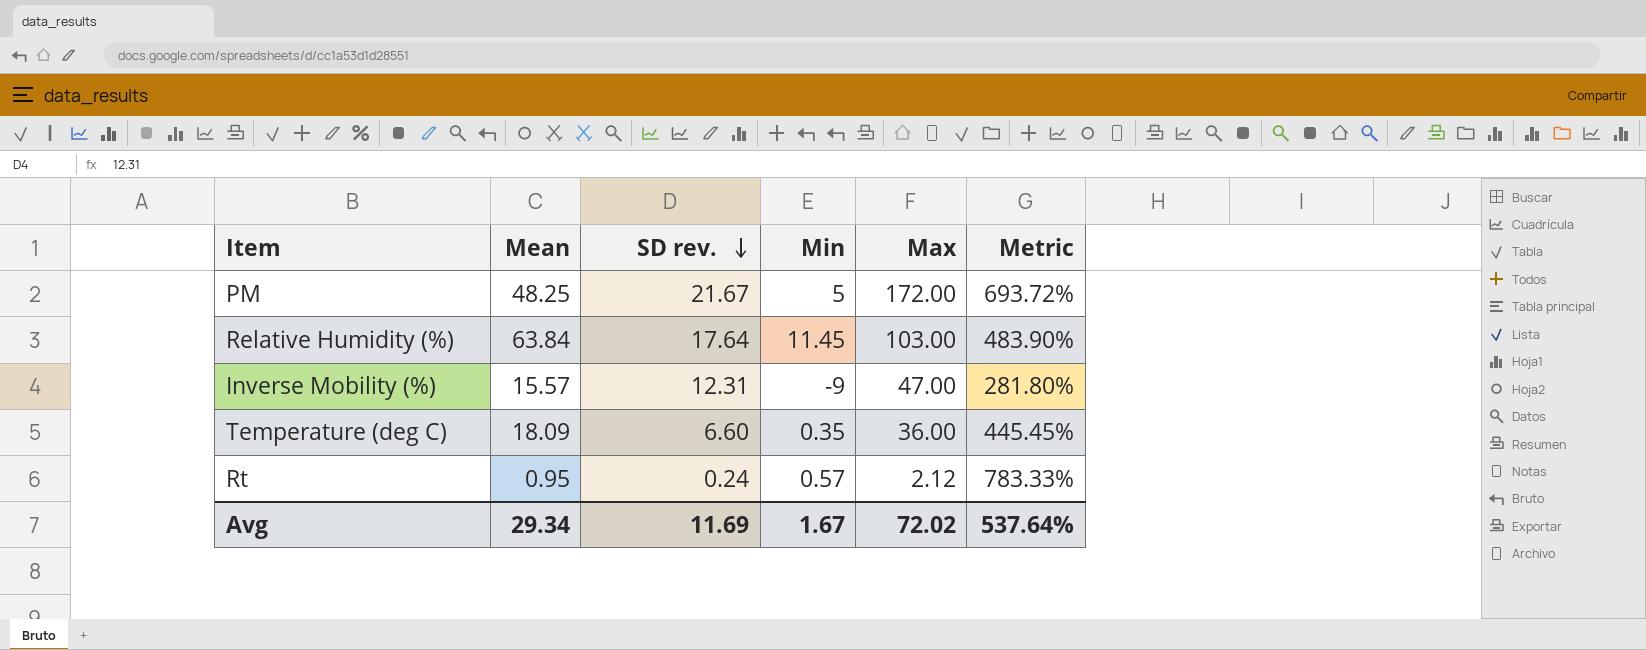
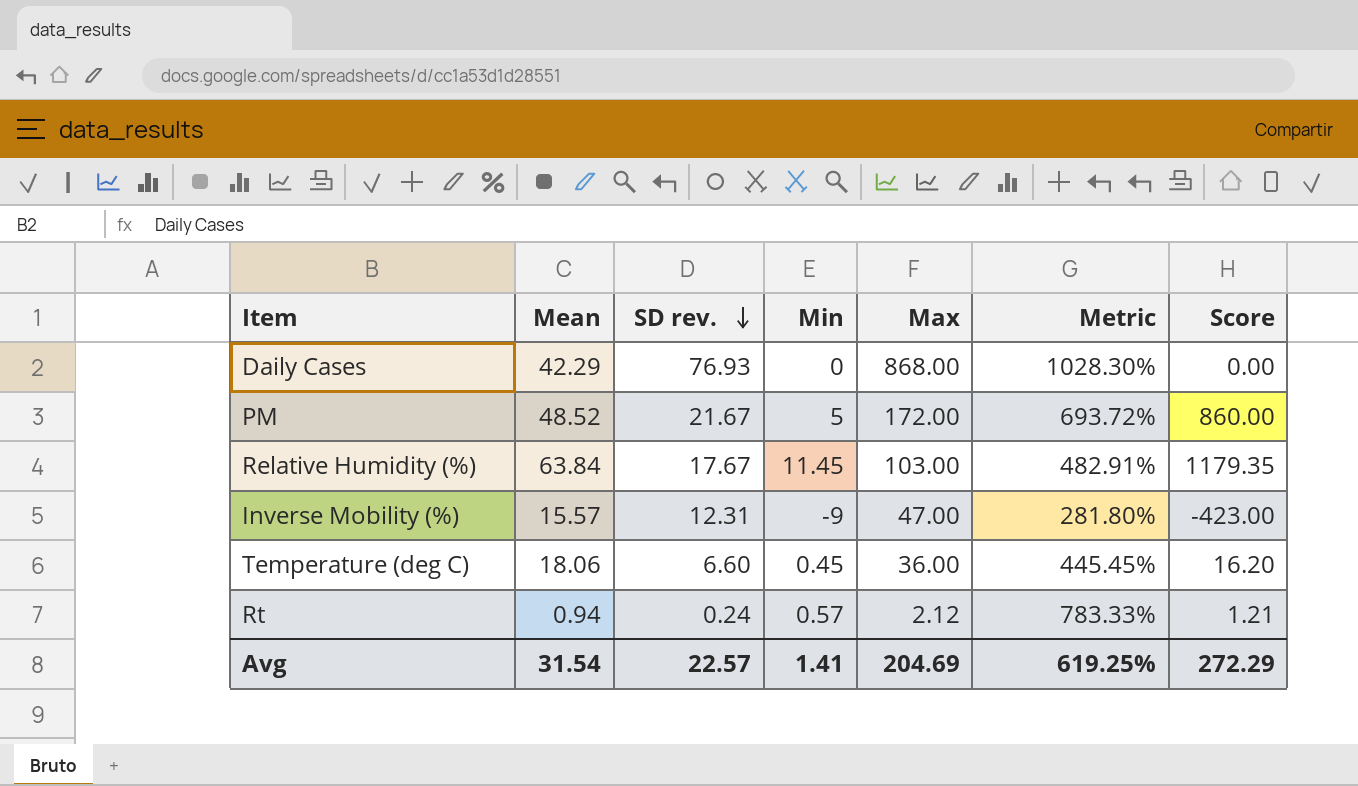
column Score | formula: none -> [Min] * [Max]
row Daily Cases: none -> 42.29 | 76.93 | 0 | 868.00 | 1028.30% | 0.00
PM | Mean: 48.25 -> 48.52
Relative Humidity (%) | SD rev.: 17.64 -> 17.67
Relative Humidity (%) | Metric: 483.90% -> 482.91%
Temperature (deg C) | Mean: 18.09 -> 18.06
Temperature (deg C) | Min: 0.35 -> 0.45
Rt | Mean: 0.95 -> 0.94
Avg | Mean: 29.34 -> 31.54
Avg | SD rev.: 11.69 -> 22.57
Avg | Min: 1.67 -> 1.41
Avg | Max: 72.02 -> 204.69
Avg | Metric: 537.64% -> 619.25%

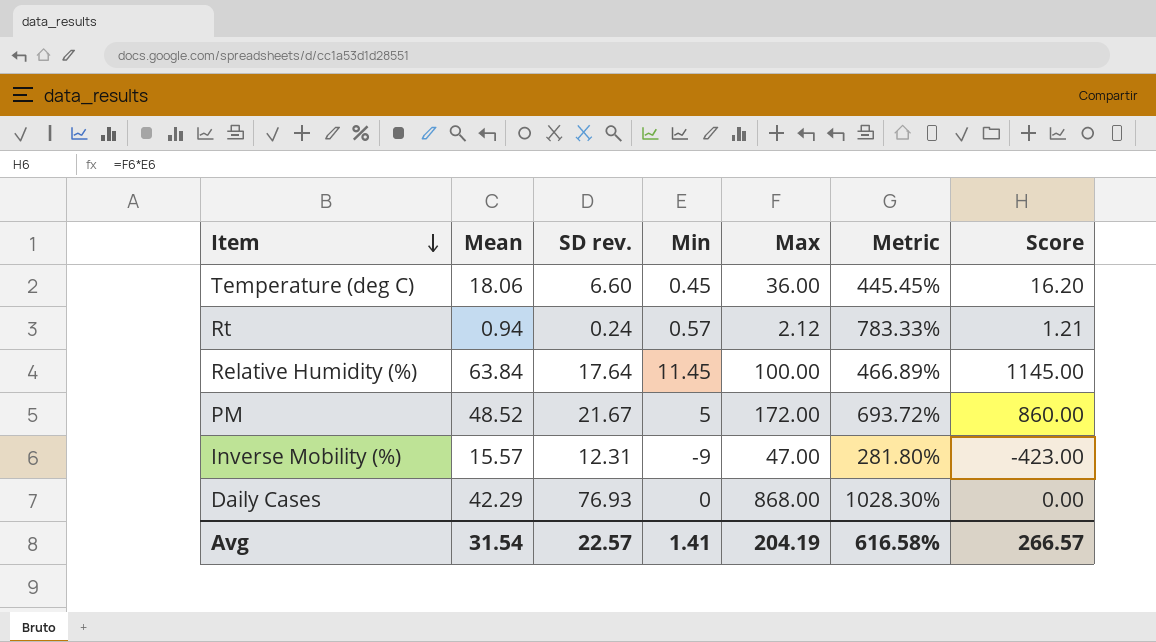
row order: SD rev. descending -> Item descending
Relative Humidity (%) | SD rev.: 17.67 -> 17.64
Relative Humidity (%) | Max: 103.00 -> 100.00
Relative Humidity (%) | Metric: 482.91% -> 466.89%
Relative Humidity (%) | Score: 1179.35 -> 1145.00
Avg | Max: 204.69 -> 204.19
Avg | Metric: 619.25% -> 616.58%
Avg | Score: 272.29 -> 266.57

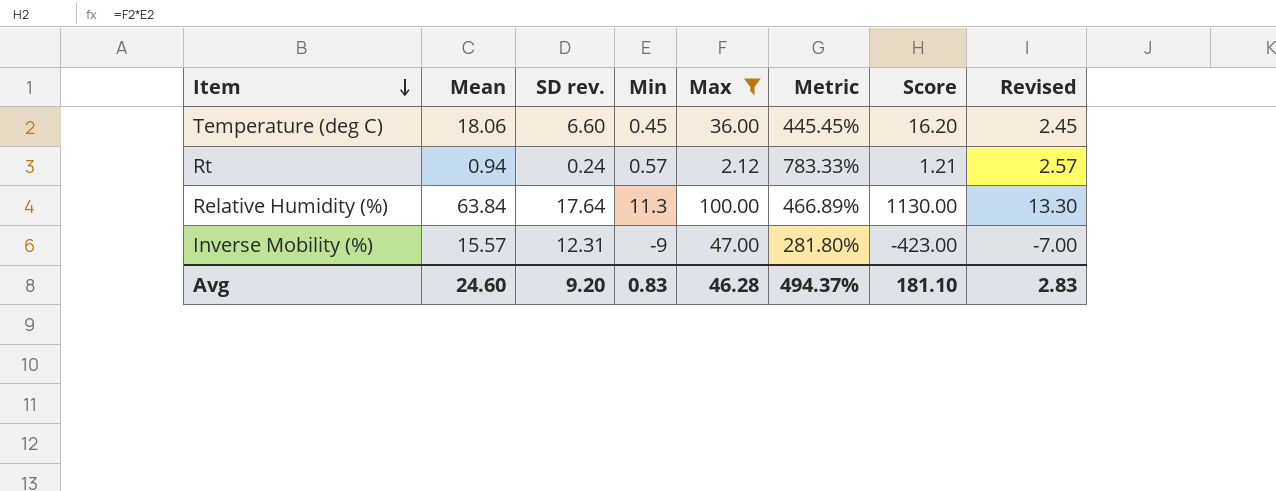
filter: none -> Max <= 100.00
column Revised | formula: none -> [Min] + 2
Relative Humidity (%) | Min: 11.45 -> 11.3
Relative Humidity (%) | Score: 1145.00 -> 1130.00
Avg | Mean: 31.54 -> 24.60
Avg | SD rev.: 22.57 -> 9.20
Avg | Min: 1.41 -> 0.83
Avg | Max: 204.19 -> 46.28
Avg | Metric: 616.58% -> 494.37%
Avg | Score: 266.57 -> 181.10

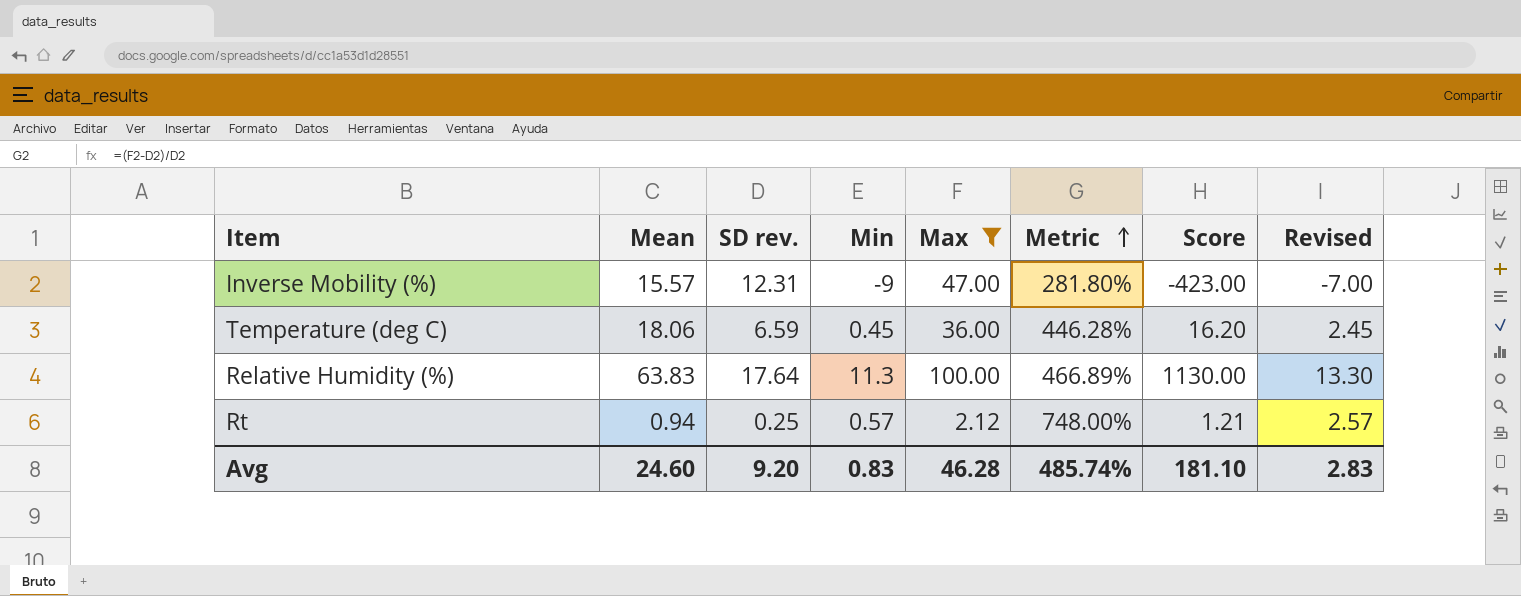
row order: Item descending -> Metric ascending
Temperature (deg C) | SD rev.: 6.60 -> 6.59
Temperature (deg C) | Metric: 445.45% -> 446.28%
Relative Humidity (%) | Mean: 63.84 -> 63.83
Rt | SD rev.: 0.24 -> 0.25
Rt | Metric: 783.33% -> 748.00%
Avg | Metric: 494.37% -> 485.74%

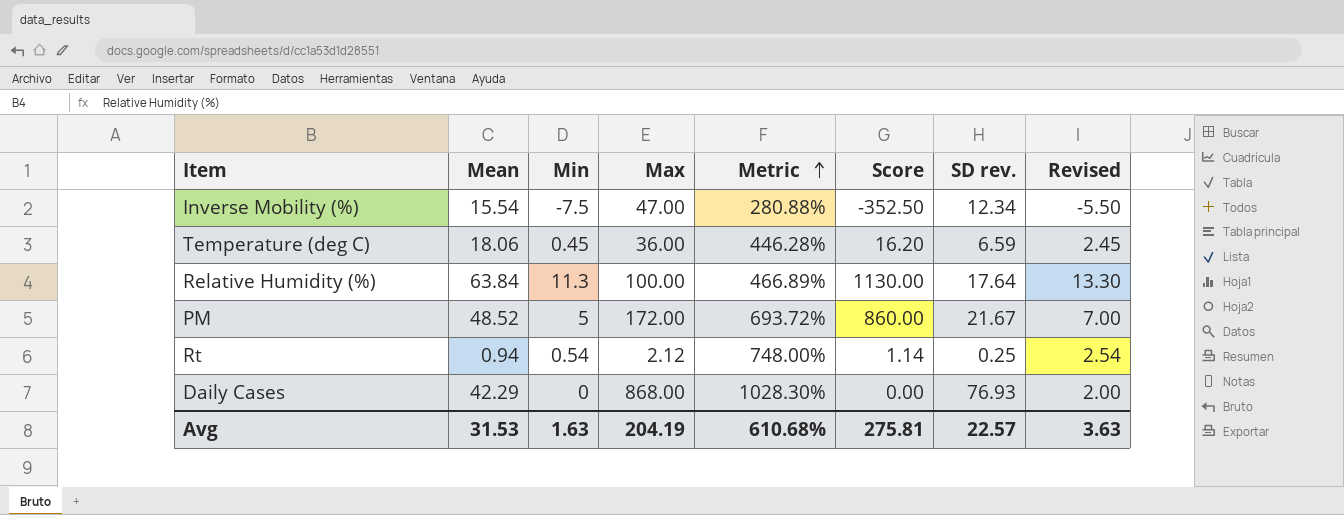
filter: Max <= 100.00 -> none
column SD rev. | position: 3 -> 7
Inverse Mobility (%) | Mean: 15.57 -> 15.54
Inverse Mobility (%) | Min: -9 -> -7.5
Inverse Mobility (%) | Metric: 281.80% -> 280.88%
Inverse Mobility (%) | Score: -423.00 -> -352.50
Inverse Mobility (%) | SD rev.: 12.31 -> 12.34
Inverse Mobility (%) | Revised: -7.00 -> -5.50
Relative Humidity (%) | Mean: 63.83 -> 63.84
Rt | Min: 0.57 -> 0.54
Rt | Score: 1.21 -> 1.14
Rt | Revised: 2.57 -> 2.54
Avg | Mean: 24.60 -> 31.53
Avg | Min: 0.83 -> 1.63
Avg | Max: 46.28 -> 204.19
Avg | Metric: 485.74% -> 610.68%
Avg | Score: 181.10 -> 275.81
Avg | SD rev.: 9.20 -> 22.57
Avg | Revised: 2.83 -> 3.63

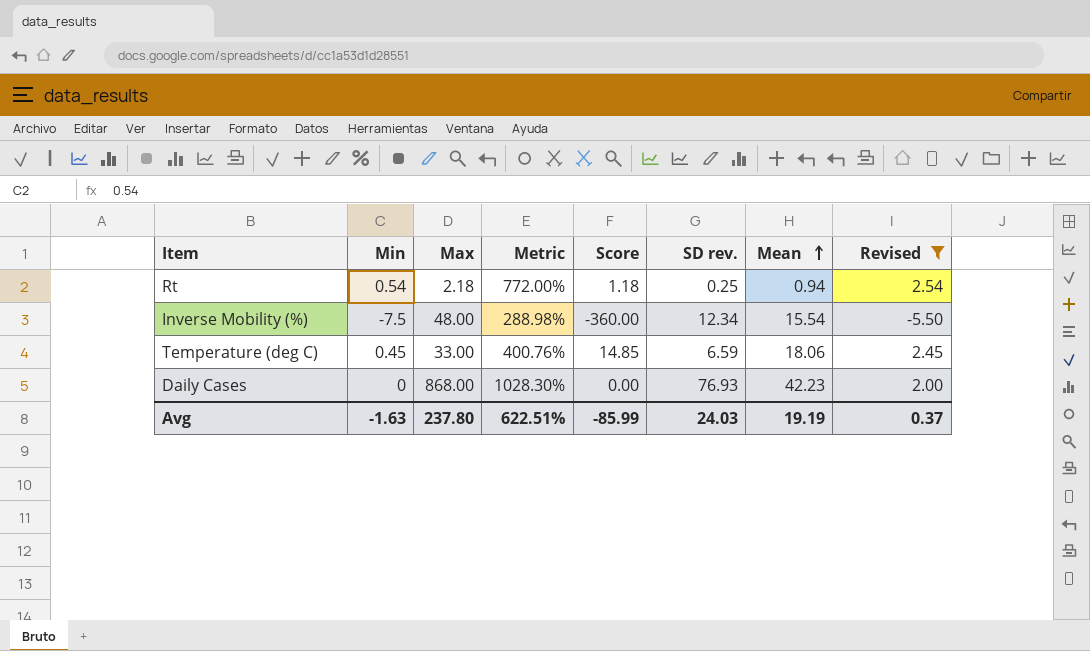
filter: none -> Revised <= 2.54
row order: Metric ascending -> Mean ascending
column Mean | position: 2 -> 7
Rt | Max: 2.12 -> 2.18
Rt | Metric: 748.00% -> 772.00%
Rt | Score: 1.14 -> 1.18
Inverse Mobility (%) | Max: 47.00 -> 48.00
Inverse Mobility (%) | Metric: 280.88% -> 288.98%
Inverse Mobility (%) | Score: -352.50 -> -360.00
Temperature (deg C) | Max: 36.00 -> 33.00
Temperature (deg C) | Metric: 446.28% -> 400.76%
Temperature (deg C) | Score: 16.20 -> 14.85
Daily Cases | Mean: 42.29 -> 42.23
Avg | Min: 1.63 -> -1.63
Avg | Max: 204.19 -> 237.80
Avg | Metric: 610.68% -> 622.51%
Avg | Score: 275.81 -> -85.99
Avg | SD rev.: 22.57 -> 24.03
Avg | Mean: 31.53 -> 19.19
Avg | Revised: 3.63 -> 0.37

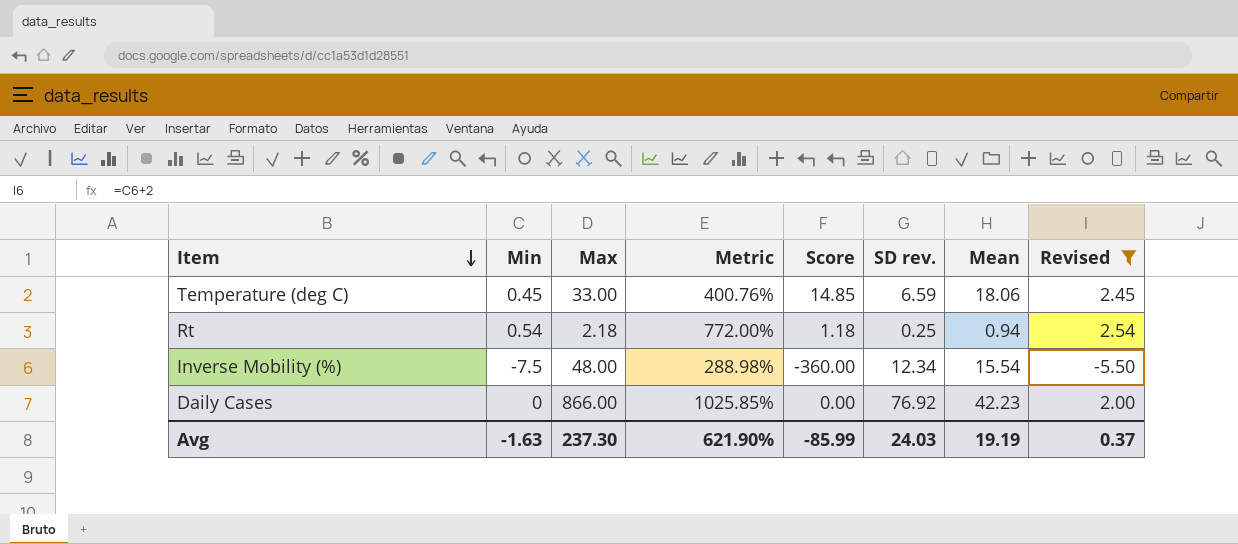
row order: Mean ascending -> Item descending
Daily Cases | Max: 868.00 -> 866.00
Daily Cases | Metric: 1028.30% -> 1025.85%
Daily Cases | SD rev.: 76.93 -> 76.92
Avg | Max: 237.80 -> 237.30
Avg | Metric: 622.51% -> 621.90%

